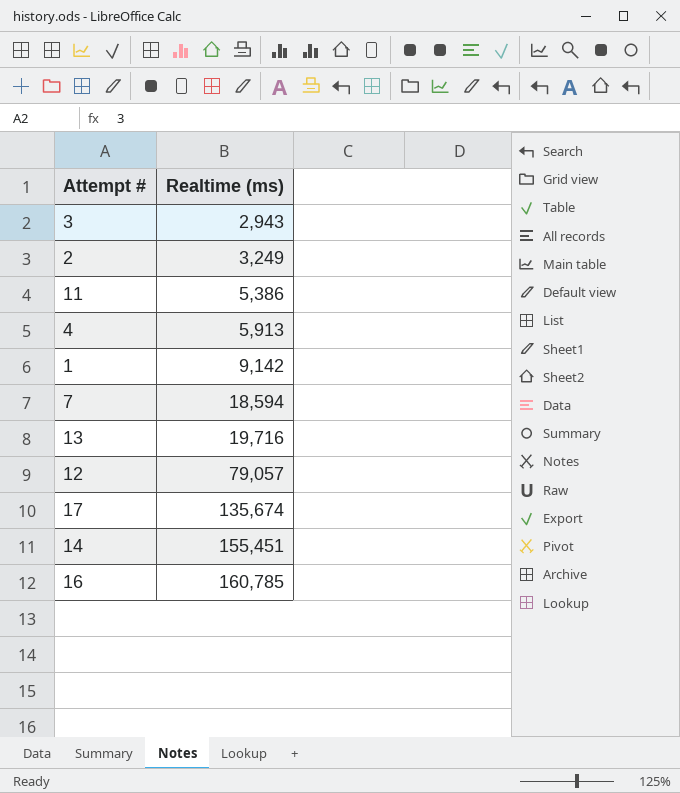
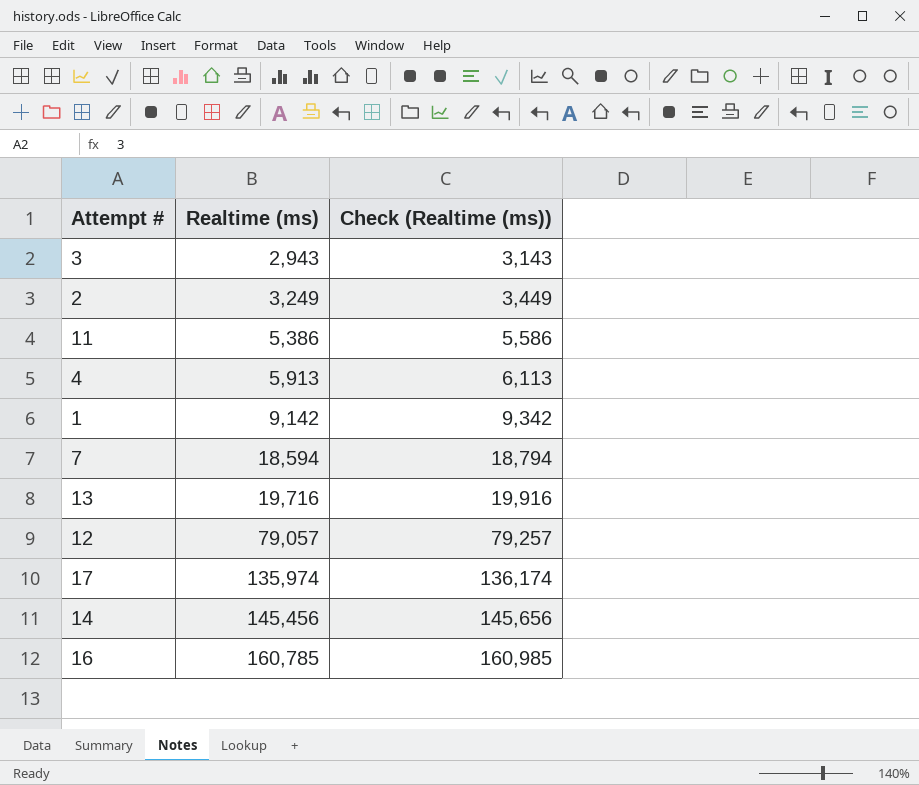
column Check (Realtime (ms)) | formula: none -> [Realtime (ms)] + 200
17 | Realtime (ms): 135,674 -> 135,974
14 | Realtime (ms): 155,451 -> 145,456

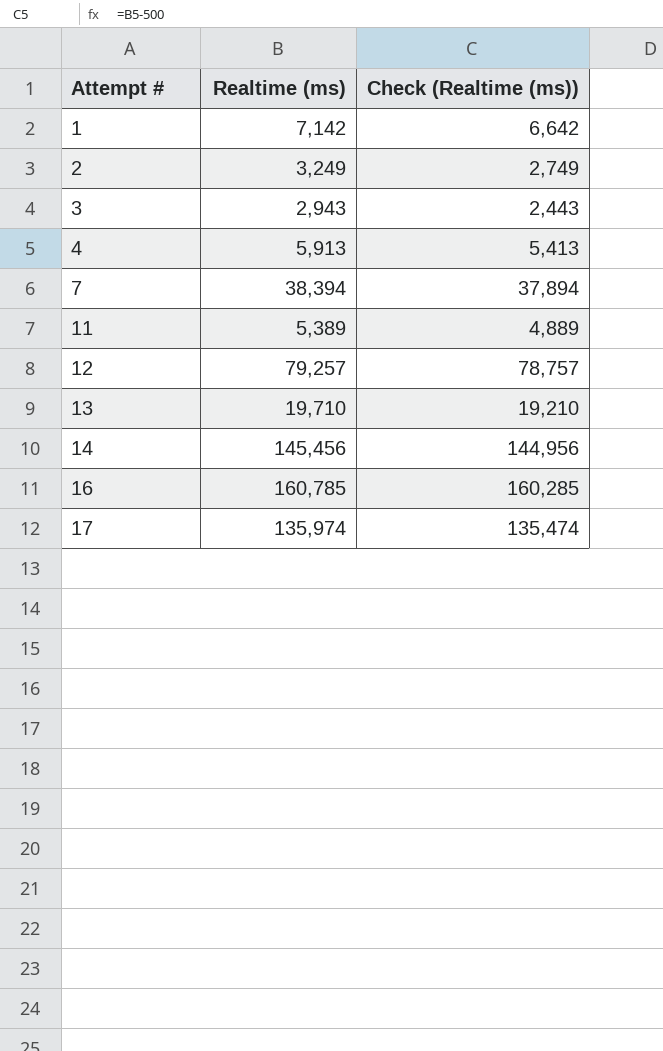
row order: Realtime (ms) ascending -> Attempt # ascending
column Check (Realtime (ms)) | formula: [Realtime (ms)] + 200 -> [Realtime (ms)] - 500
1 | Realtime (ms): 9,142 -> 7,142
7 | Realtime (ms): 18,594 -> 38,394
11 | Realtime (ms): 5,386 -> 5,389
12 | Realtime (ms): 79,057 -> 79,257
13 | Realtime (ms): 19,716 -> 19,710

